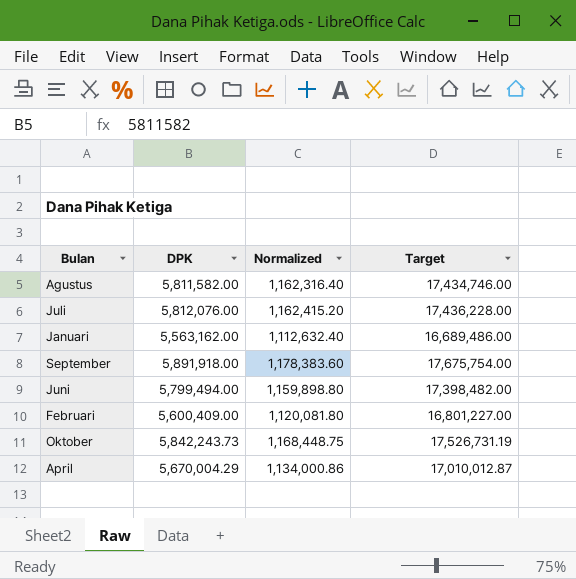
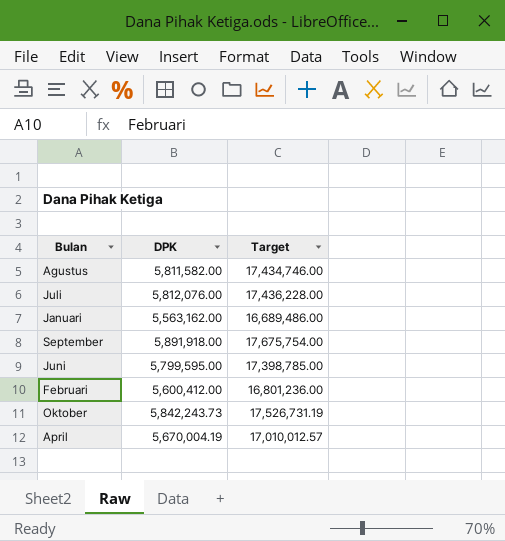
column Normalized | formula: [DPK] * 0.2 -> none
Juni | DPK: 5,799,494.00 -> 5,799,595.00
Juni | Target: 17,398,482.00 -> 17,398,785.00
Februari | DPK: 5,600,409.00 -> 5,600,412.00
Februari | Target: 16,801,227.00 -> 16,801,236.00
April | DPK: 5,670,004.29 -> 5,670,004.19
April | Target: 17,010,012.87 -> 17,010,012.57

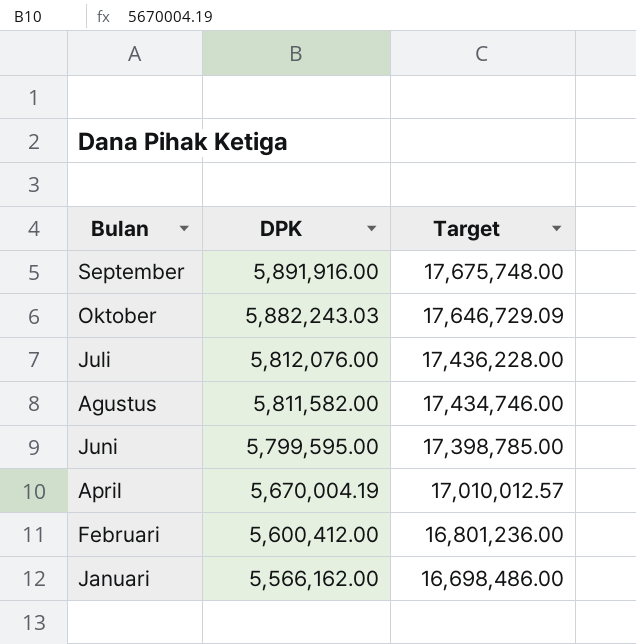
row order: none -> DPK descending
September | DPK: 5,891,918.00 -> 5,891,916.00
September | Target: 17,675,754.00 -> 17,675,748.00
Oktober | DPK: 5,842,243.73 -> 5,882,243.03
Oktober | Target: 17,526,731.19 -> 17,646,729.09
Januari | DPK: 5,563,162.00 -> 5,566,162.00
Januari | Target: 16,689,486.00 -> 16,698,486.00

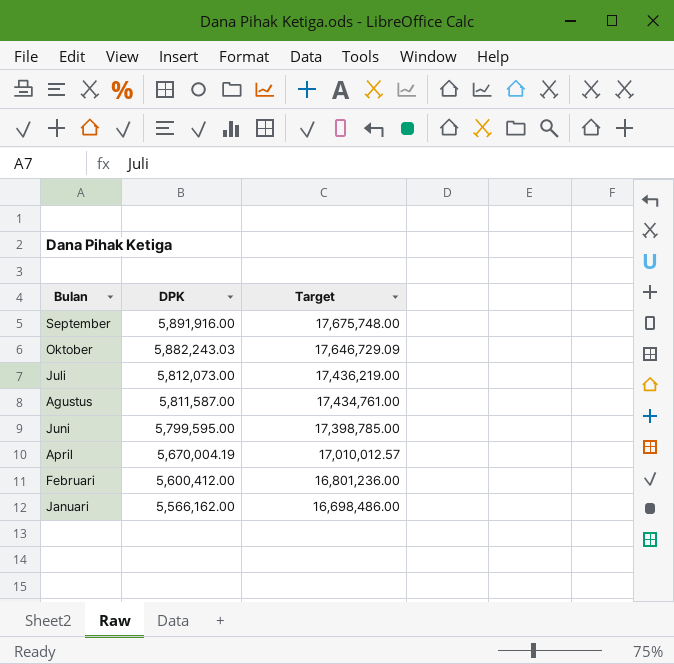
Juli | DPK: 5,812,076.00 -> 5,812,073.00
Juli | Target: 17,436,228.00 -> 17,436,219.00
Agustus | DPK: 5,811,582.00 -> 5,811,587.00
Agustus | Target: 17,434,746.00 -> 17,434,761.00

